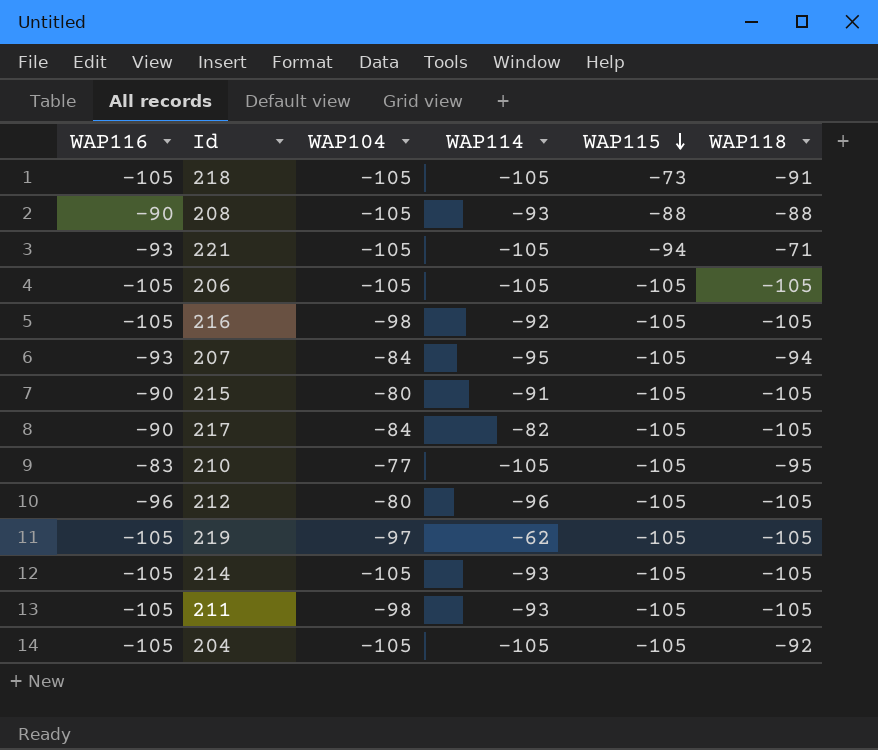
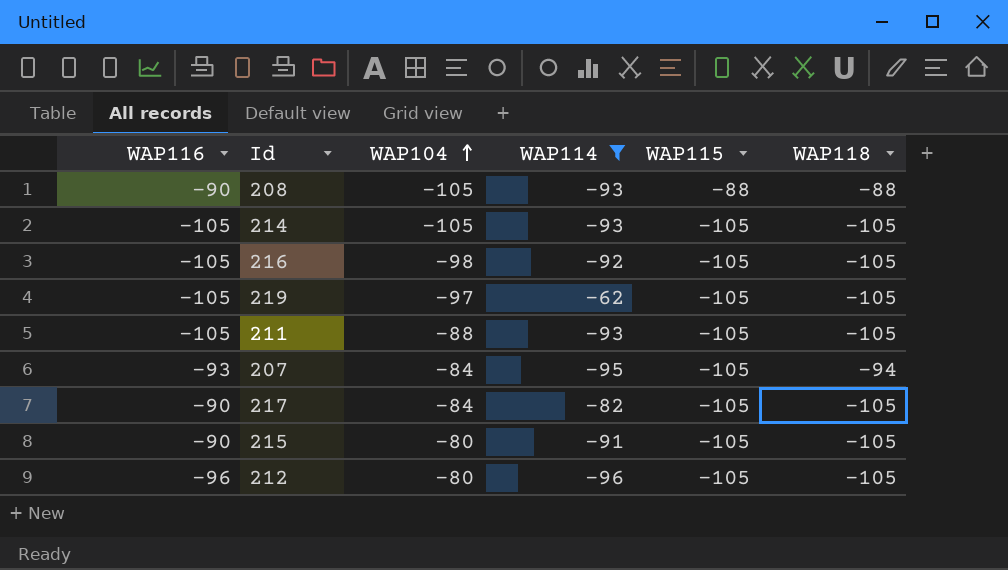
filter: none -> WAP114 != -105
row order: WAP115 descending -> WAP104 ascending
211 | WAP104: -98 -> -88

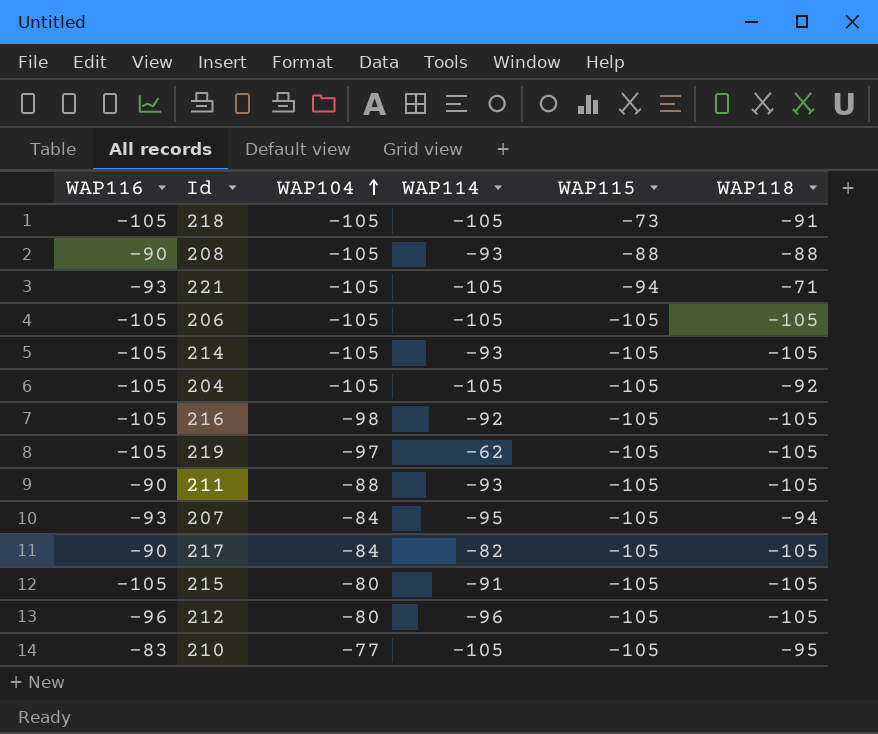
filter: WAP114 != -105 -> none
211 | WAP116: -105 -> -90
215 | WAP116: -90 -> -105

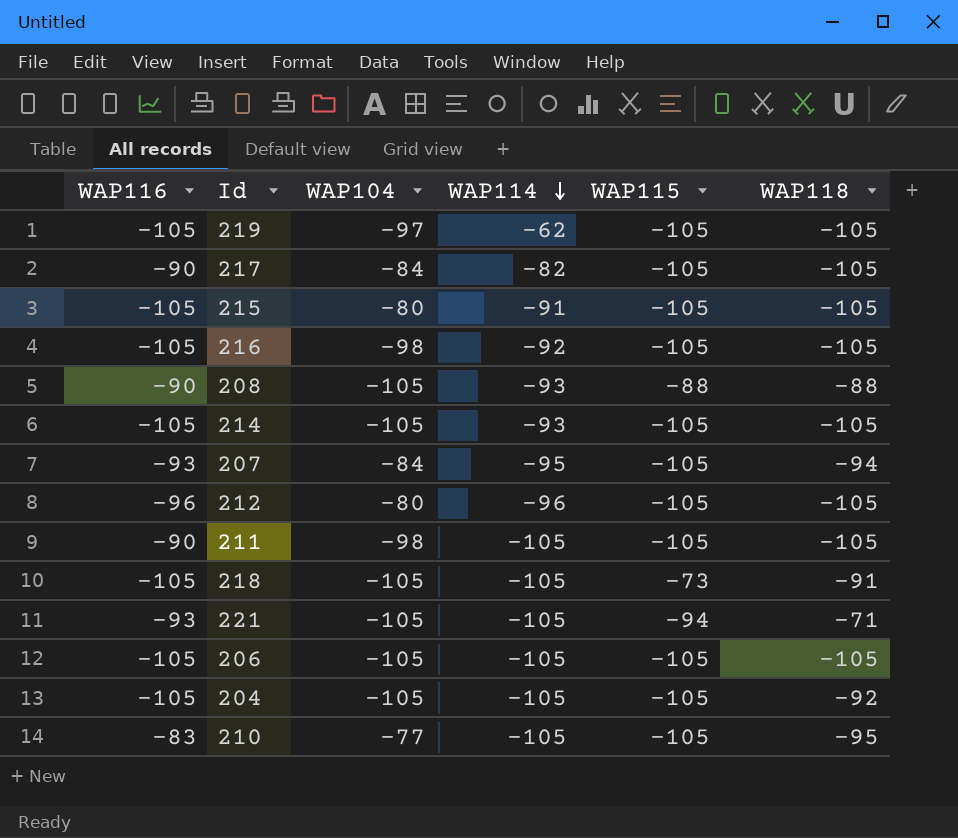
row order: WAP104 ascending -> WAP114 descending
211 | WAP104: -88 -> -98
211 | WAP114: -93 -> -105

